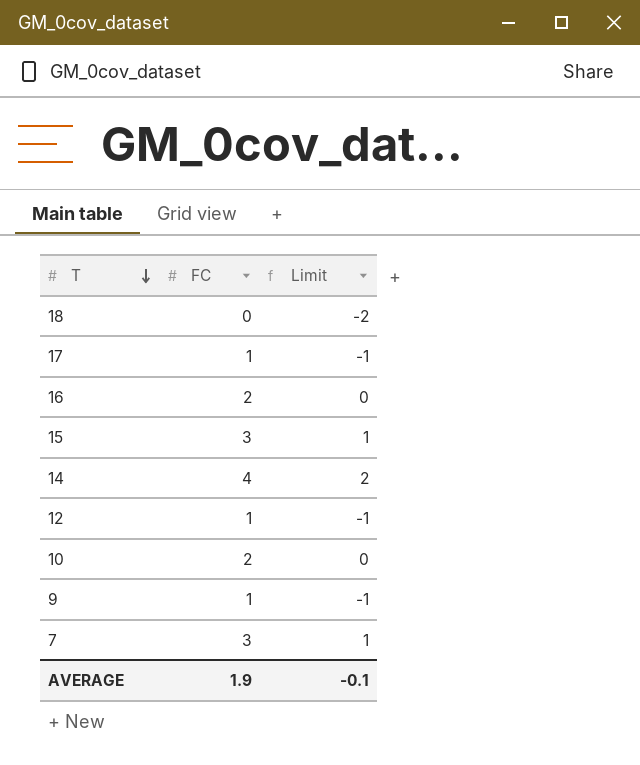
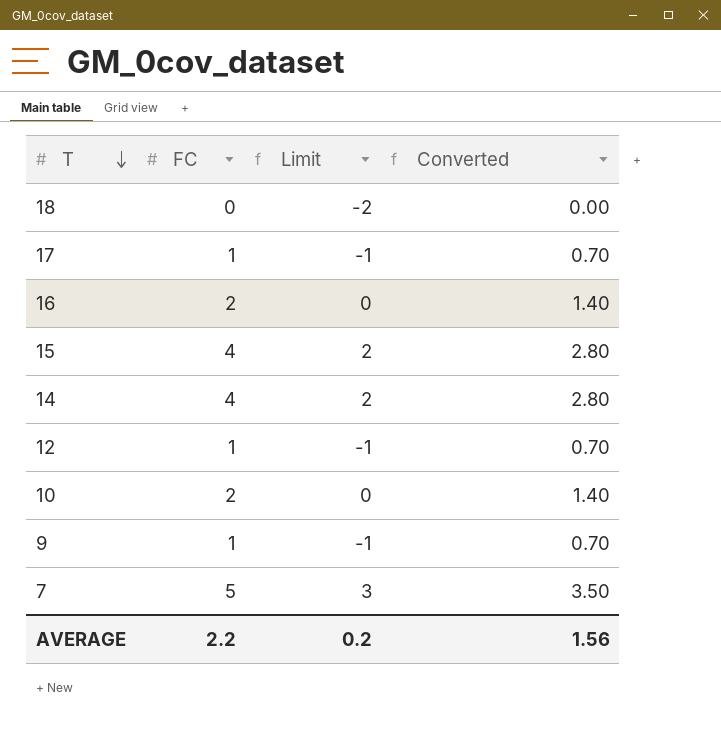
column Converted | formula: none -> [FC] * 0.7
15 | FC: 3 -> 4
15 | Limit: 1 -> 2
7 | FC: 3 -> 5
7 | Limit: 1 -> 3
AVERAGE | FC: 1.9 -> 2.2
AVERAGE | Limit: -0.1 -> 0.2

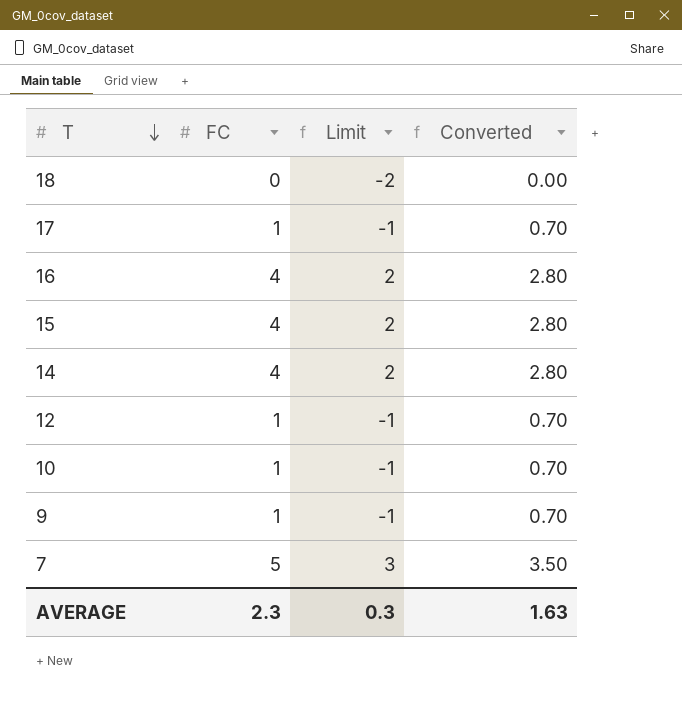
16 | FC: 2 -> 4
16 | Limit: 0 -> 2
16 | Converted: 1.40 -> 2.80
10 | FC: 2 -> 1
10 | Limit: 0 -> -1
10 | Converted: 1.40 -> 0.70
AVERAGE | FC: 2.2 -> 2.3
AVERAGE | Limit: 0.2 -> 0.3
AVERAGE | Converted: 1.56 -> 1.63

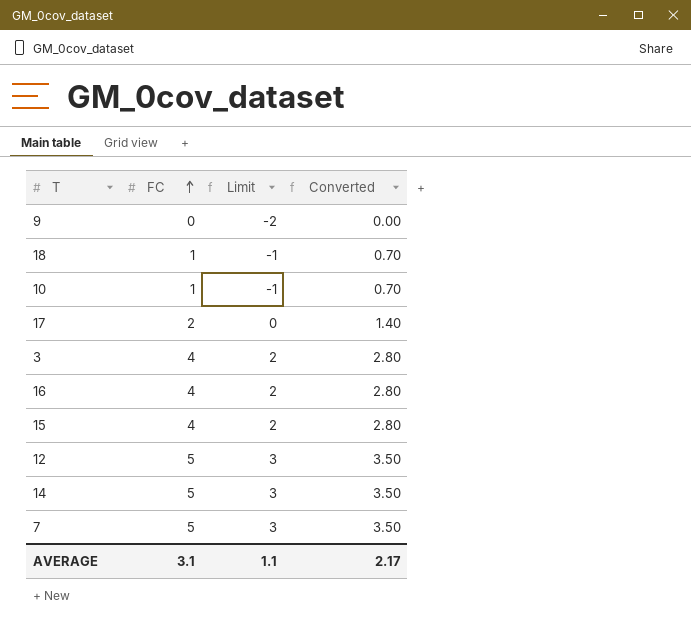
row order: T descending -> FC ascending
9 | FC: 1 -> 0
9 | Limit: -1 -> -2
9 | Converted: 0.70 -> 0.00
18 | FC: 0 -> 1
18 | Limit: -2 -> -1
18 | Converted: 0.00 -> 0.70
17 | FC: 1 -> 2
17 | Limit: -1 -> 0
17 | Converted: 0.70 -> 1.40
row 3: none -> 4 | 2 | 2.80
12 | FC: 1 -> 5
12 | Limit: -1 -> 3
12 | Converted: 0.70 -> 3.50
14 | FC: 4 -> 5
14 | Limit: 2 -> 3
14 | Converted: 2.80 -> 3.50
AVERAGE | FC: 2.3 -> 3.1
AVERAGE | Limit: 0.3 -> 1.1
AVERAGE | Converted: 1.63 -> 2.17

